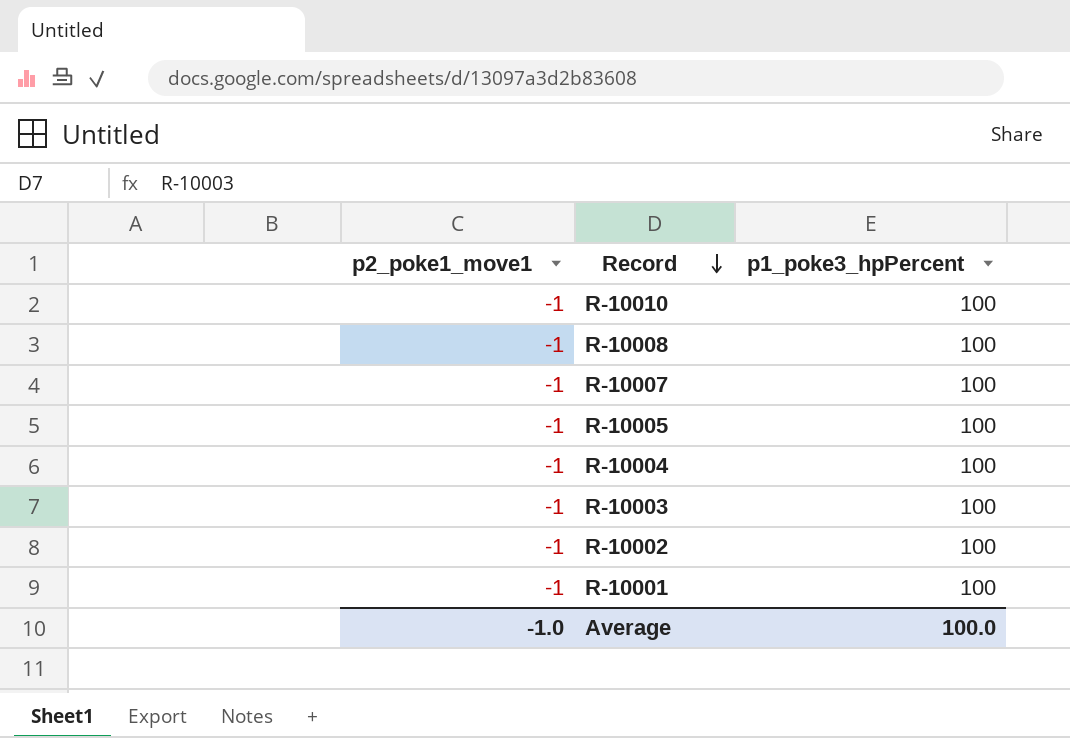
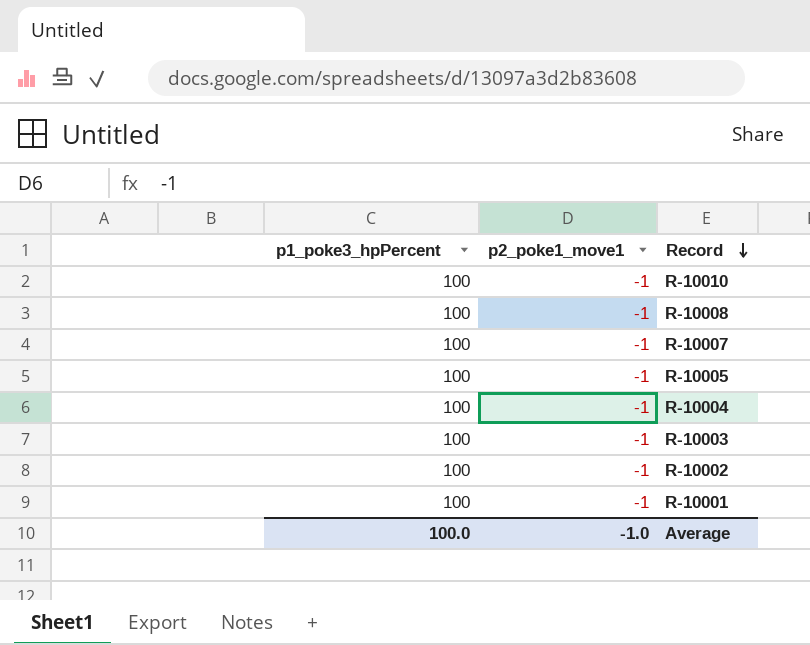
column p1_poke3_hpPercent | position: 3 -> 1

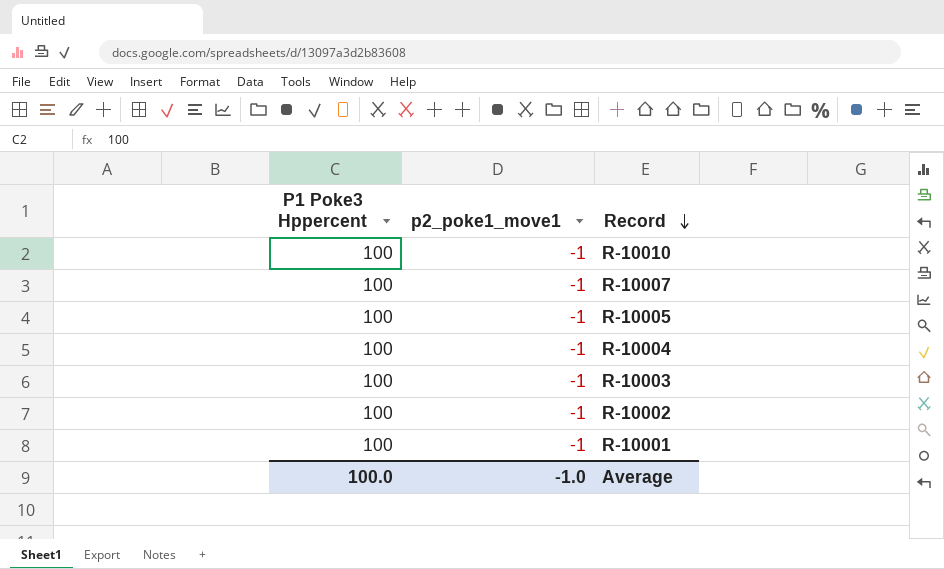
column name: p1_poke3_hpPercent -> P1 Poke3 Hppercent
row R-10008: 100 | -1 -> none

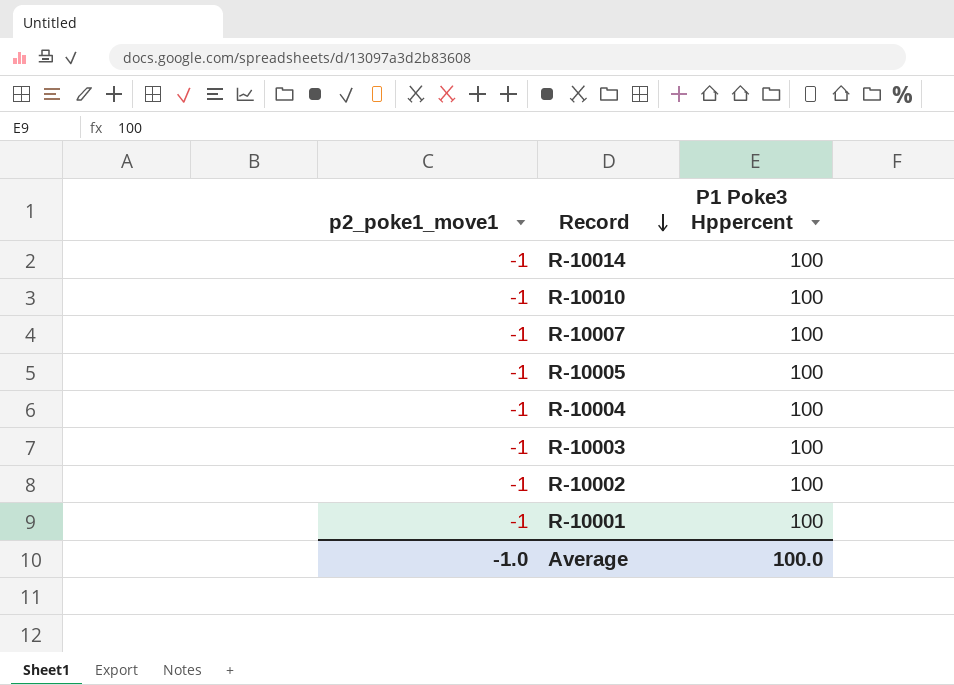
column P1 Poke3 Hppercent | position: 1 -> 3
row R-10014: none -> -1 | 100

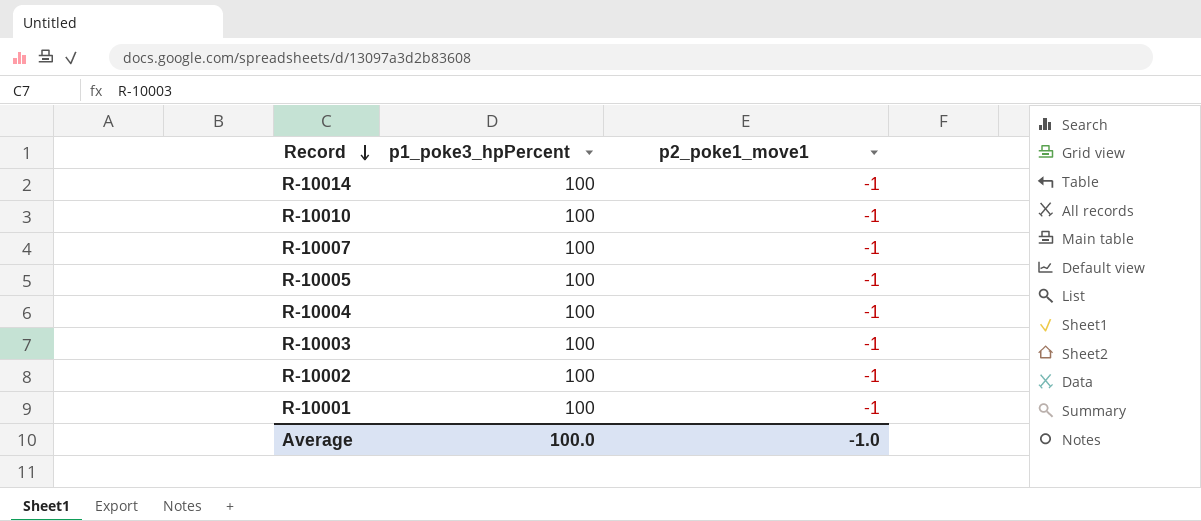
column name: P1 Poke3 Hppercent -> p1_poke3_hpPercent
column p2_poke1_move1 | position: 1 -> 3

